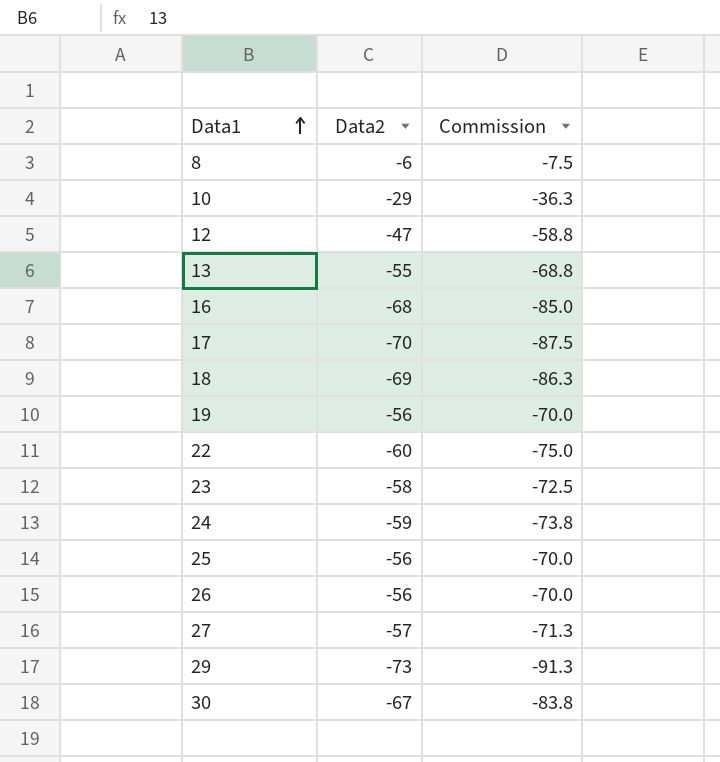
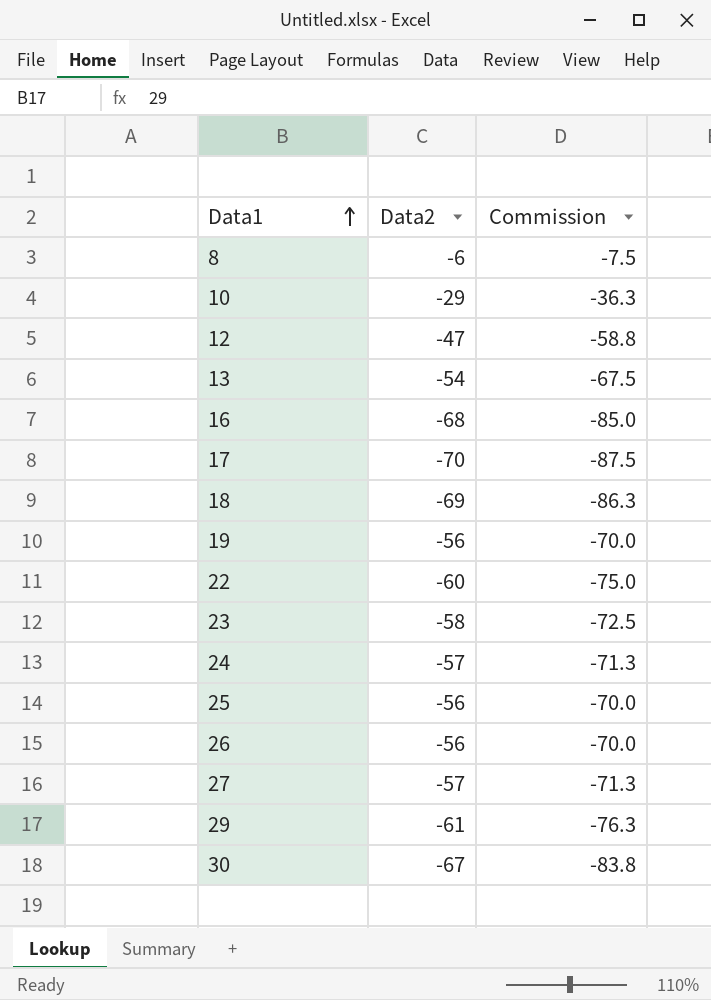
13 | Data2: -55 -> -54
13 | Commission: -68.8 -> -67.5
24 | Data2: -59 -> -57
24 | Commission: -73.8 -> -71.3
29 | Data2: -73 -> -61
29 | Commission: -91.3 -> -76.3

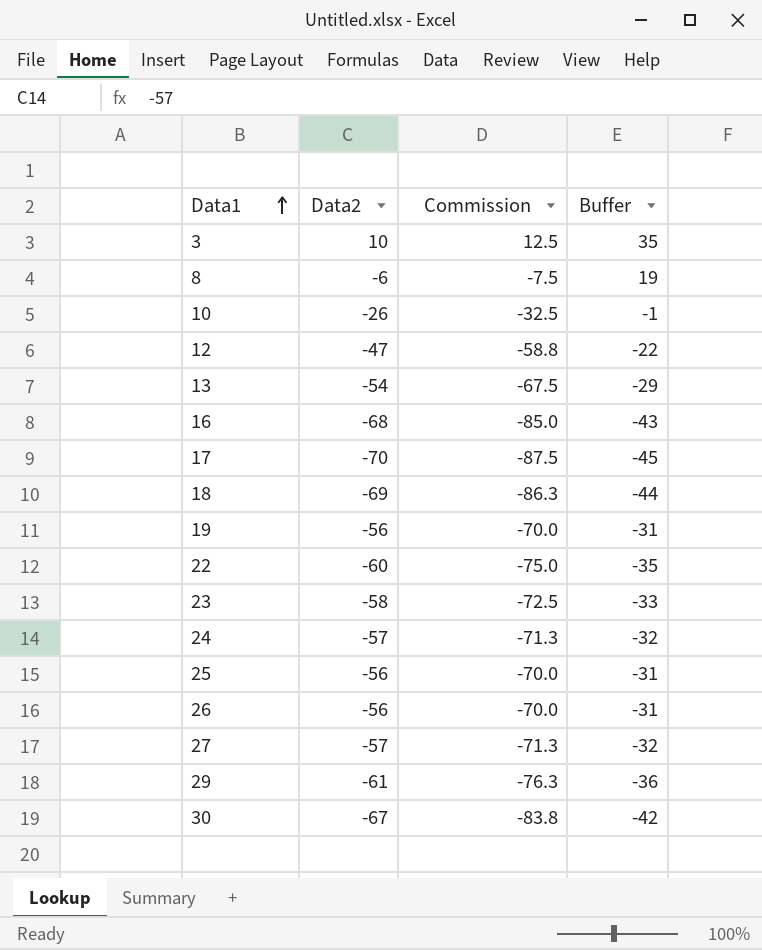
column Buffer | formula: none -> [Data2] + 25
row 3: none -> 10 | 12.5 | 35
10 | Data2: -29 -> -26
10 | Commission: -36.3 -> -32.5

